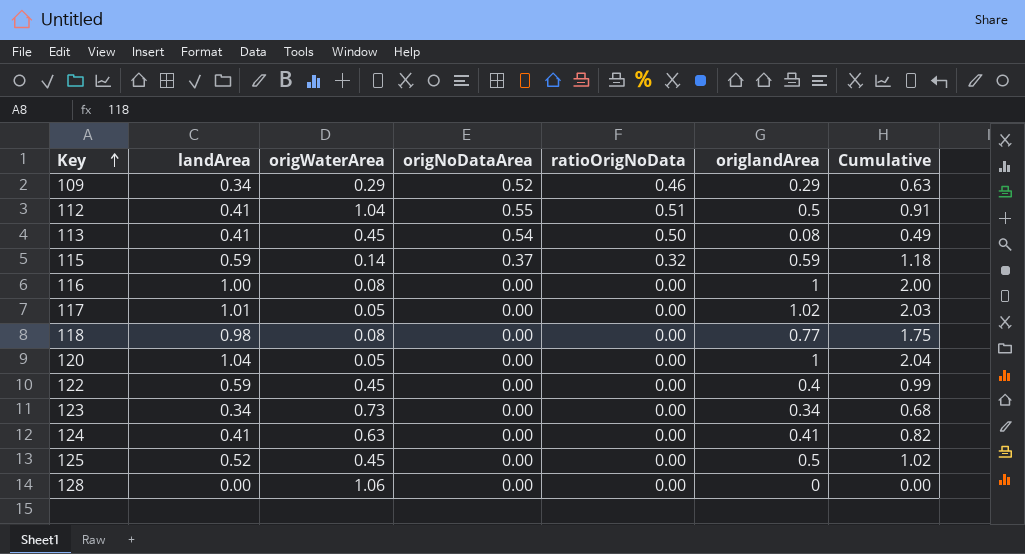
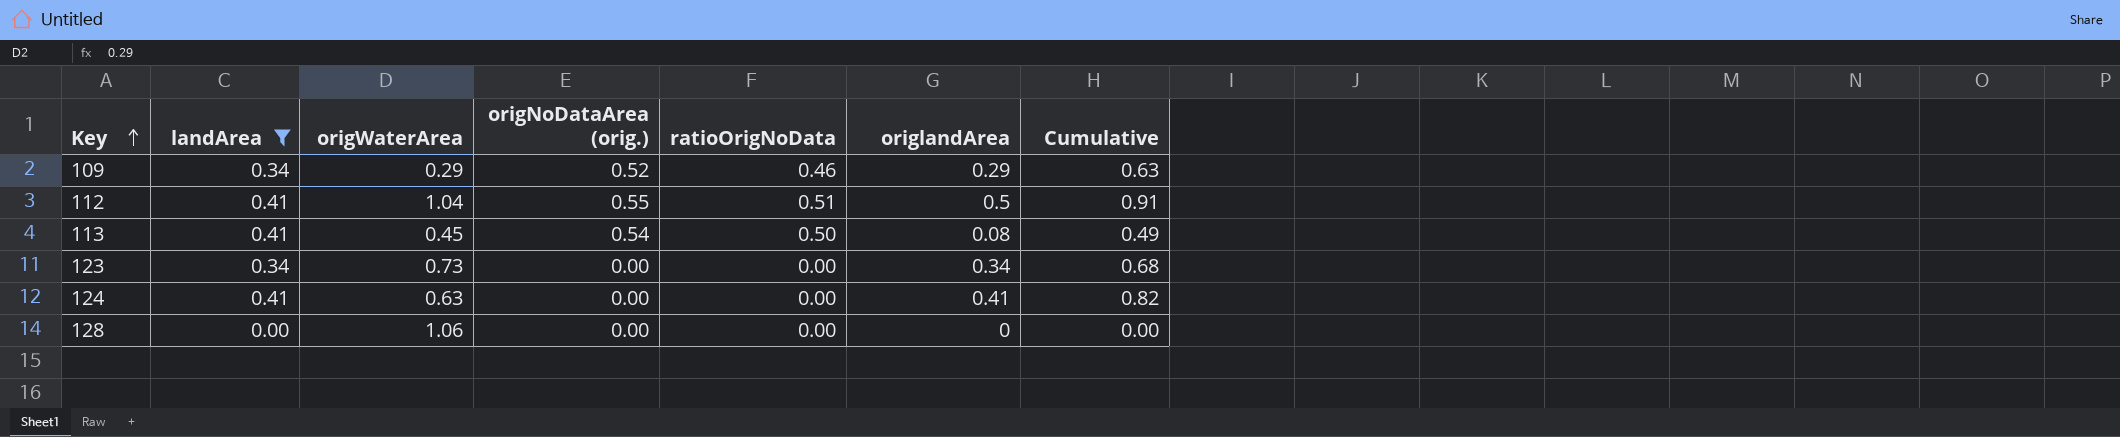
filter: none -> landArea <= 0.41
column name: origNoDataArea -> origNoDataArea (orig.)

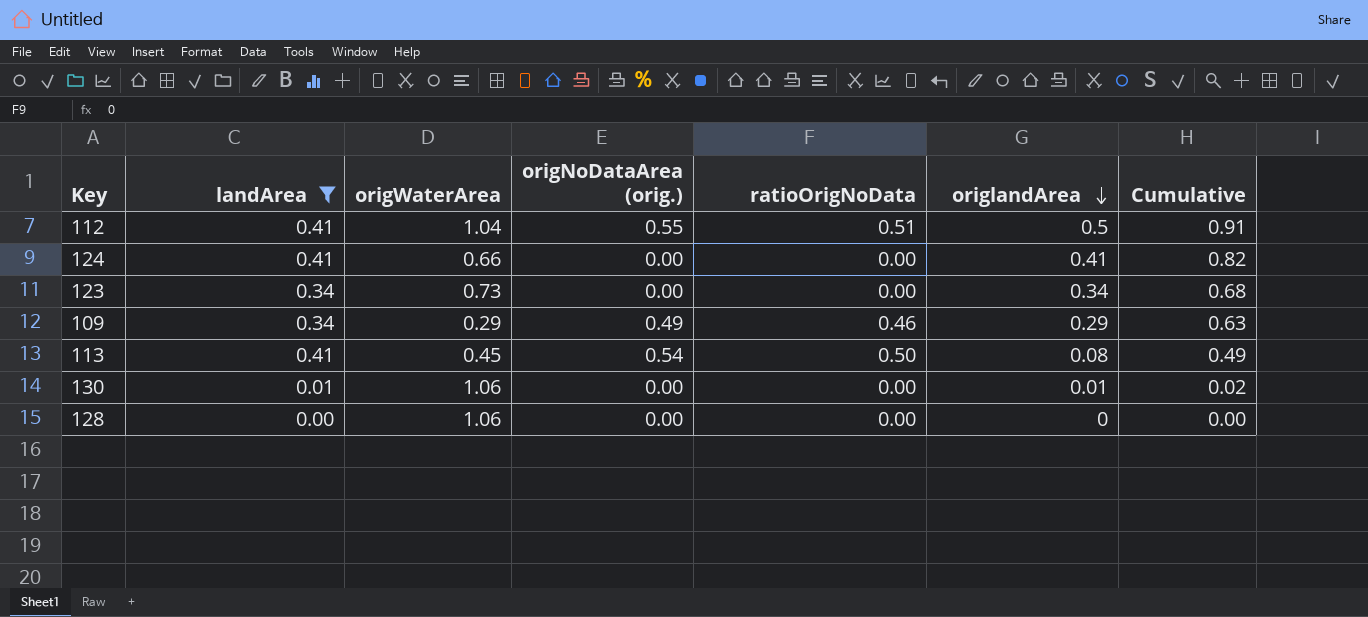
row order: Key ascending -> origlandArea descending
124 | origWaterArea: 0.63 -> 0.66
109 | origNoDataArea (orig.): 0.52 -> 0.49
row 130: none -> 0.01 | 1.06 | 0.00 | 0.00 | 0.01 | 0.02

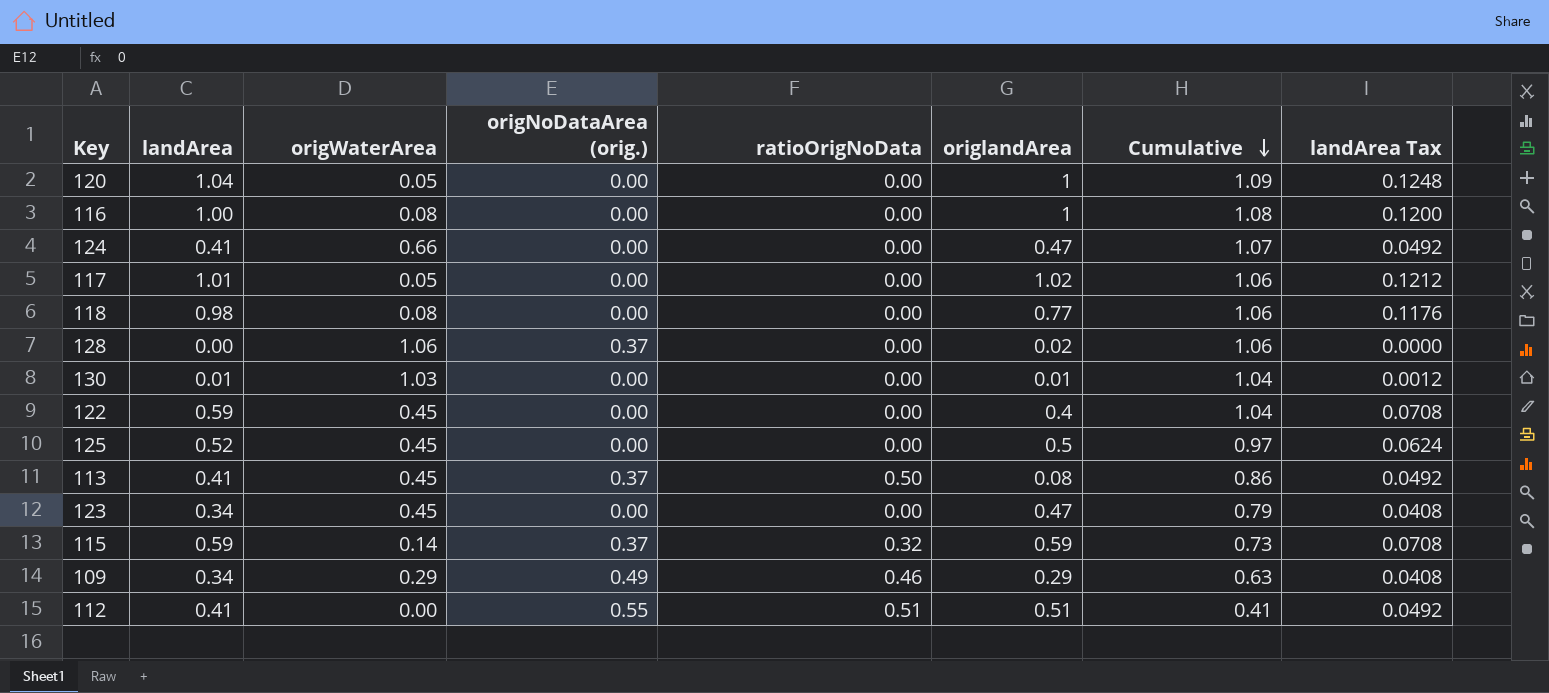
filter: landArea <= 0.41 -> none
row order: origlandArea descending -> Cumulative descending
column Cumulative | formula: [landArea] + [origlandArea] -> [landArea] + [origWaterArea]
column landArea Tax | formula: none -> [landArea] * 0.12
124 | origlandArea: 0.41 -> 0.47
128 | origNoDataArea (orig.): 0.00 -> 0.37
128 | origlandArea: 0 -> 0.02
130 | origWaterArea: 1.06 -> 1.03
113 | origNoDataArea (orig.): 0.54 -> 0.37
123 | origWaterArea: 0.73 -> 0.45
123 | origlandArea: 0.34 -> 0.47
112 | origWaterArea: 1.04 -> 0.00
112 | origlandArea: 0.5 -> 0.51

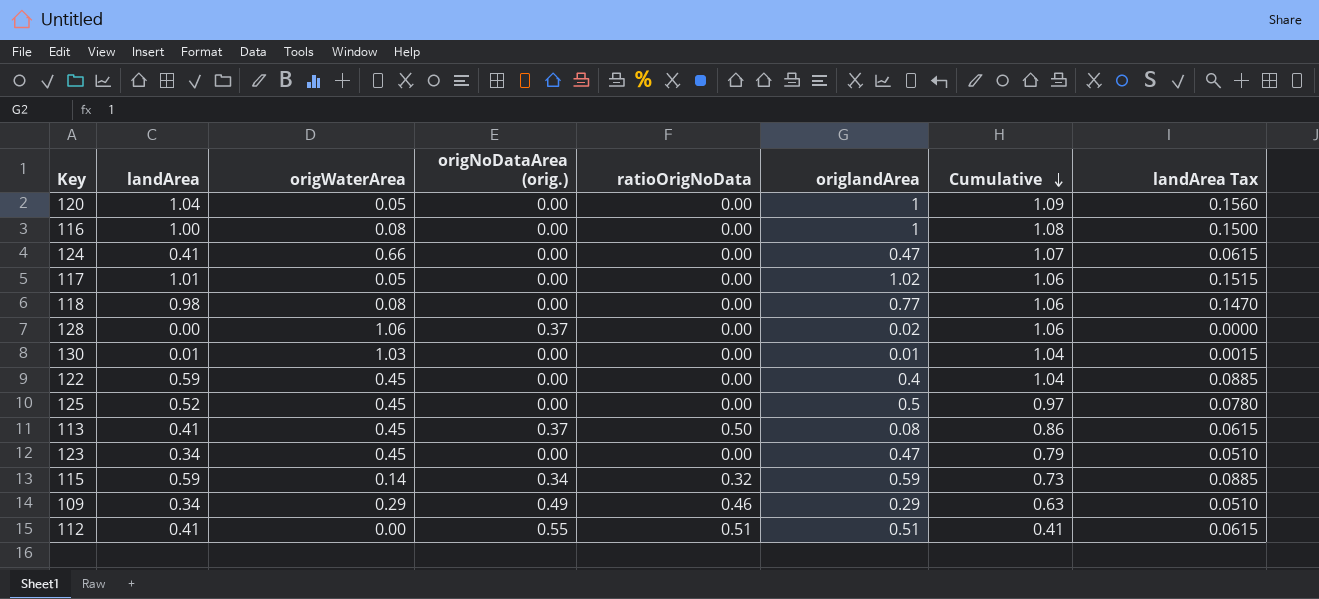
column landArea Tax | formula: [landArea] * 0.12 -> [landArea] * 0.15
115 | origNoDataArea (orig.): 0.37 -> 0.34

